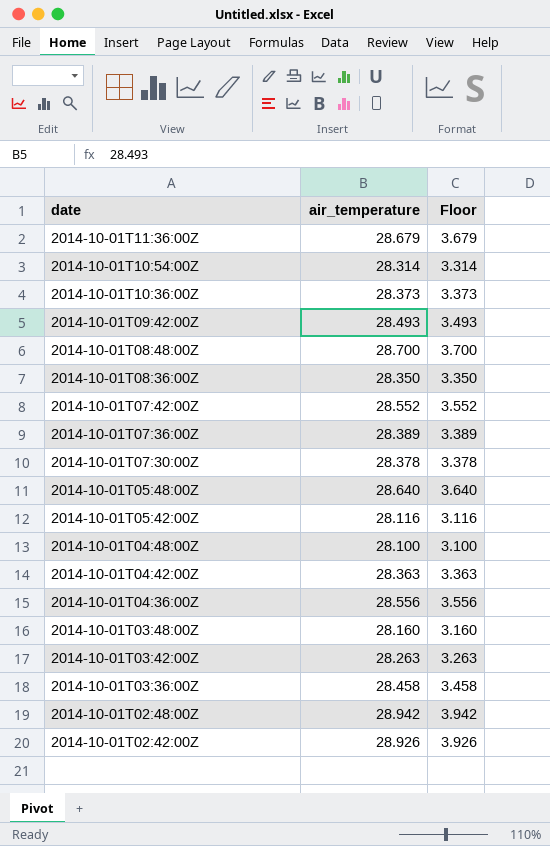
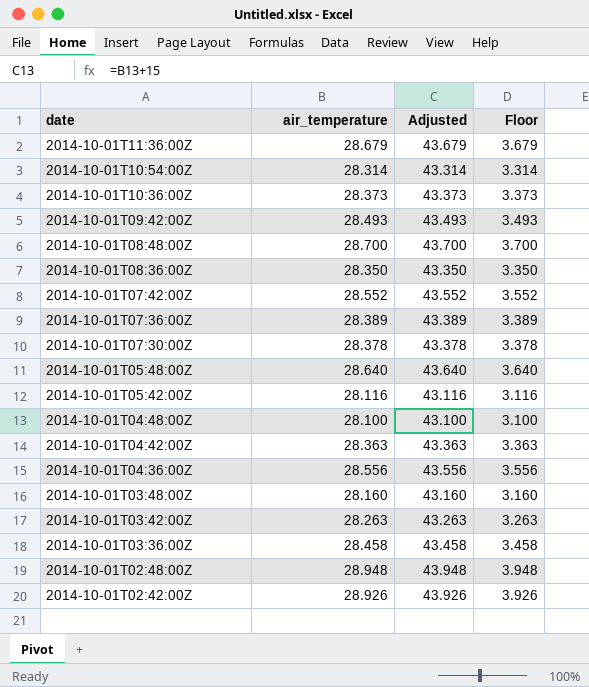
column Adjusted | formula: none -> [air_temperature] + 15
2014-10-01T02:48:00Z | air_temperature: 28.942 -> 28.948
2014-10-01T02:48:00Z | Floor: 3.942 -> 3.948

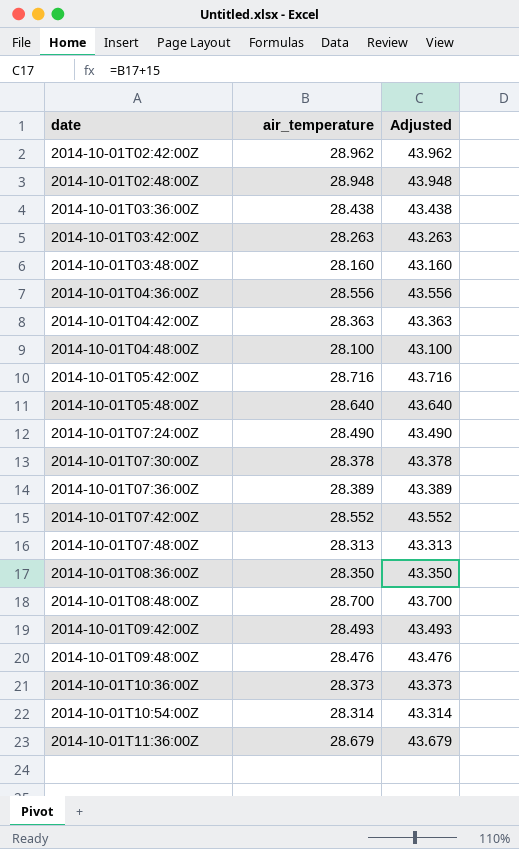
row order: date descending -> date ascending
column Floor | formula: [air_temperature] - 25 -> none
2014-10-01T02:42:00Z | air_temperature: 28.926 -> 28.962
2014-10-01T02:42:00Z | Adjusted: 43.926 -> 43.962
2014-10-01T03:36:00Z | air_temperature: 28.458 -> 28.438
2014-10-01T03:36:00Z | Adjusted: 43.458 -> 43.438
2014-10-01T05:42:00Z | air_temperature: 28.116 -> 28.716
2014-10-01T05:42:00Z | Adjusted: 43.116 -> 43.716
row 2014-10-01T07:24:00Z: none -> 28.490 | 43.490
row 2014-10-01T07:48:00Z: none -> 28.313 | 43.313
row 2014-10-01T09:48:00Z: none -> 28.476 | 43.476

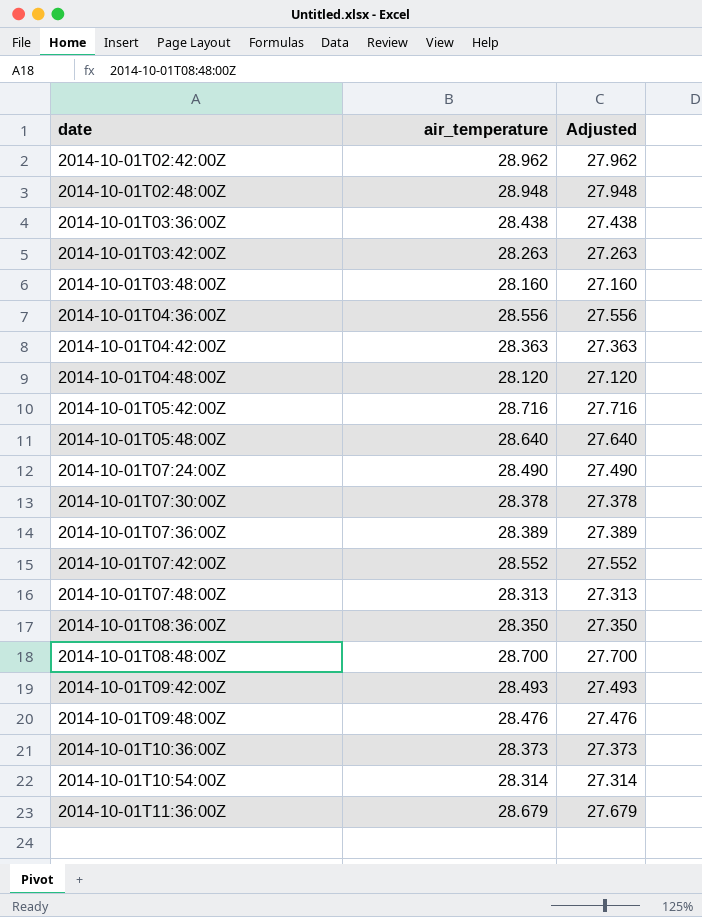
column Adjusted | formula: [air_temperature] + 15 -> [air_temperature] - 1
2014-10-01T04:48:00Z | air_temperature: 28.100 -> 28.120

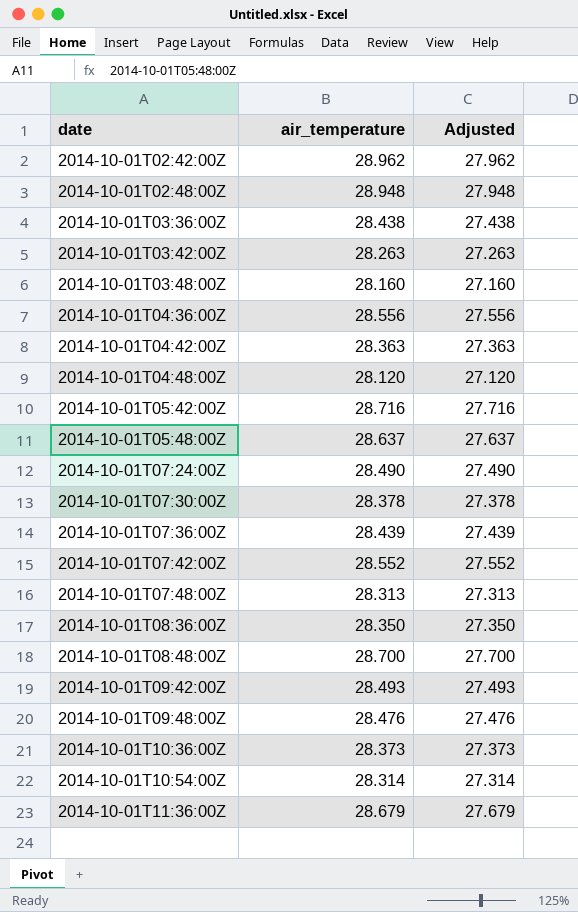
2014-10-01T05:48:00Z | air_temperature: 28.640 -> 28.637
2014-10-01T05:48:00Z | Adjusted: 27.640 -> 27.637
2014-10-01T07:36:00Z | air_temperature: 28.389 -> 28.439
2014-10-01T07:36:00Z | Adjusted: 27.389 -> 27.439

